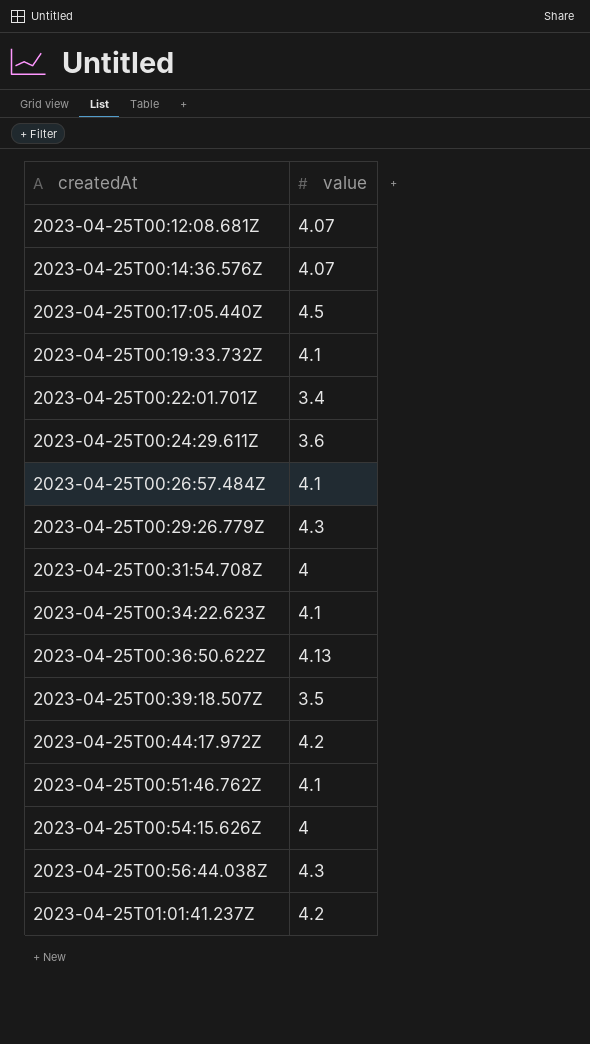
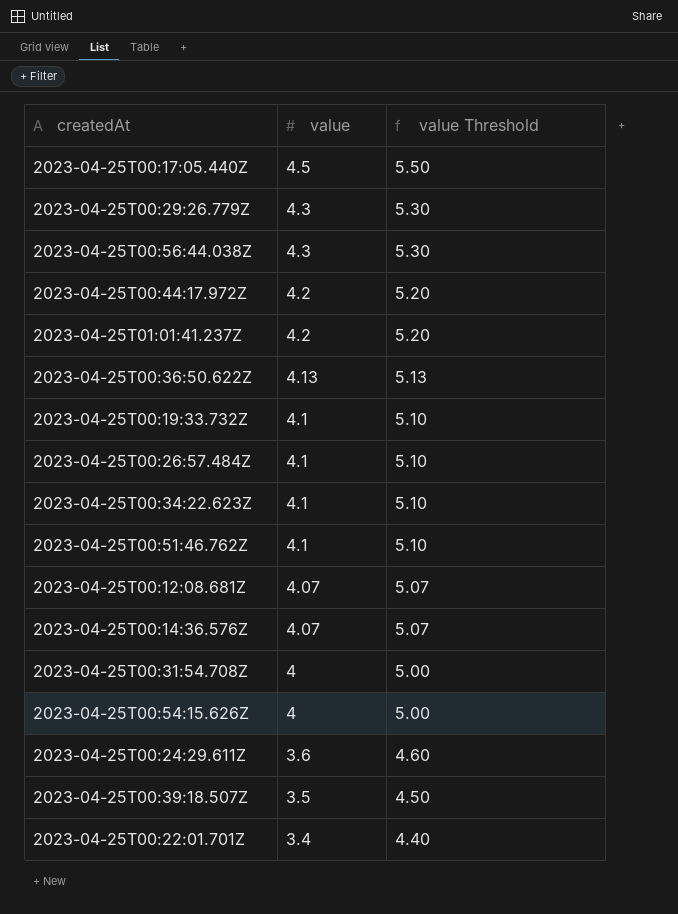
row order: createdAt ascending -> value descending
column value Threshold | formula: none -> [value] + 1

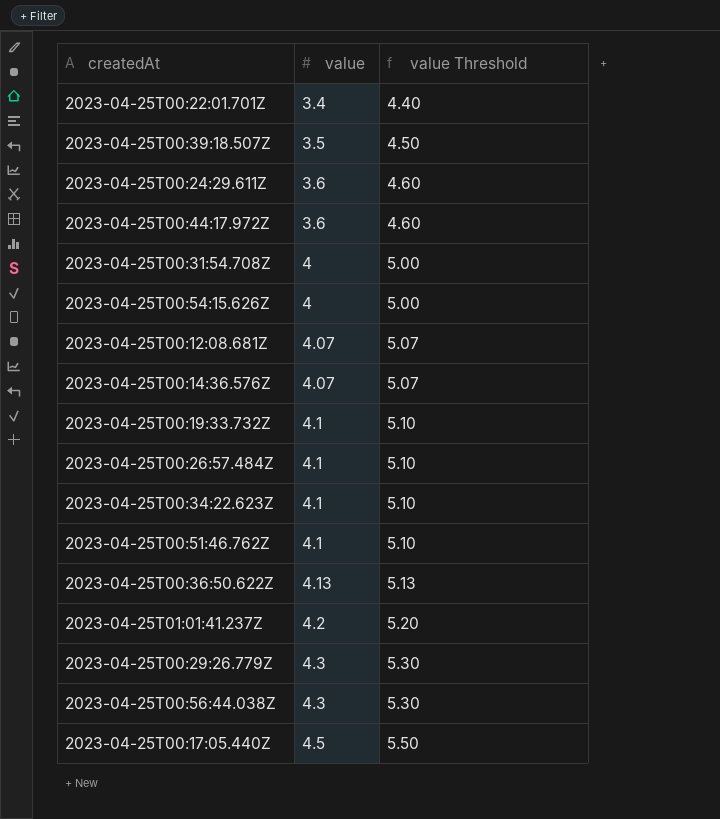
row order: value descending -> value ascending
2023-04-25T00:44:17.972Z | value: 4.2 -> 3.6
2023-04-25T00:44:17.972Z | value Threshold: 5.20 -> 4.60

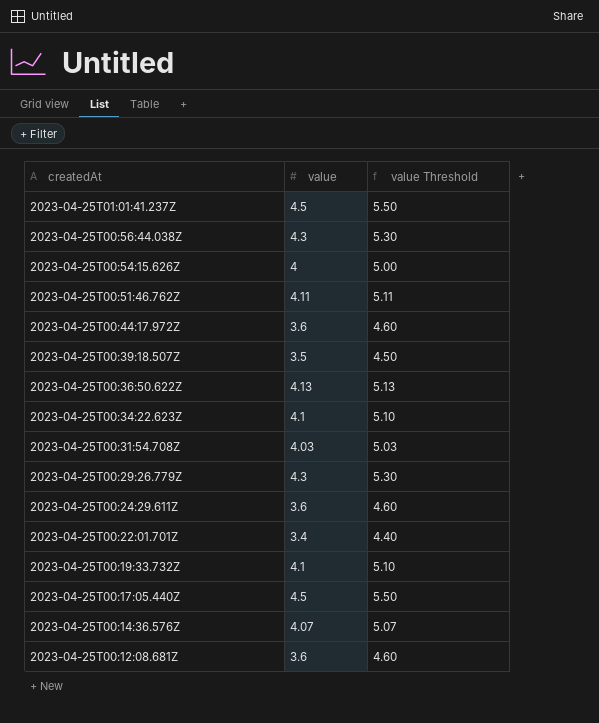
row order: value ascending -> createdAt descending
row 2023-04-25T00:26:57.484Z: 4.1 | 5.10 -> none
2023-04-25T01:01:41.237Z | value: 4.2 -> 4.5
2023-04-25T01:01:41.237Z | value Threshold: 5.20 -> 5.50
2023-04-25T00:51:46.762Z | value: 4.1 -> 4.11
2023-04-25T00:51:46.762Z | value Threshold: 5.10 -> 5.11
2023-04-25T00:31:54.708Z | value: 4 -> 4.03
2023-04-25T00:31:54.708Z | value Threshold: 5.00 -> 5.03
2023-04-25T00:12:08.681Z | value: 4.07 -> 3.6
2023-04-25T00:12:08.681Z | value Threshold: 5.07 -> 4.60

